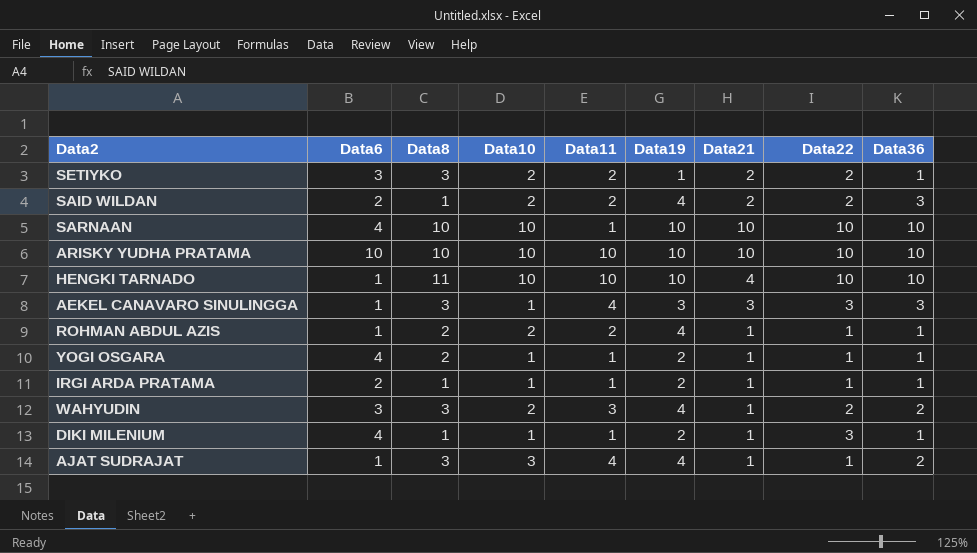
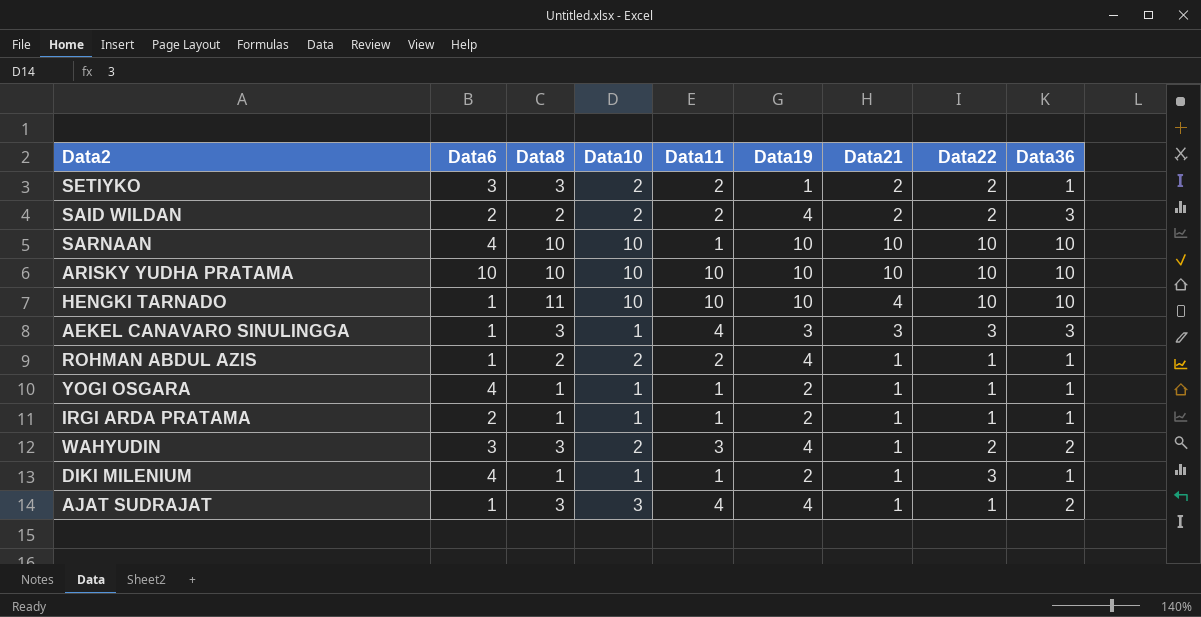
SAID WILDAN | Data8: 1 -> 2
YOGI OSGARA | Data8: 2 -> 1

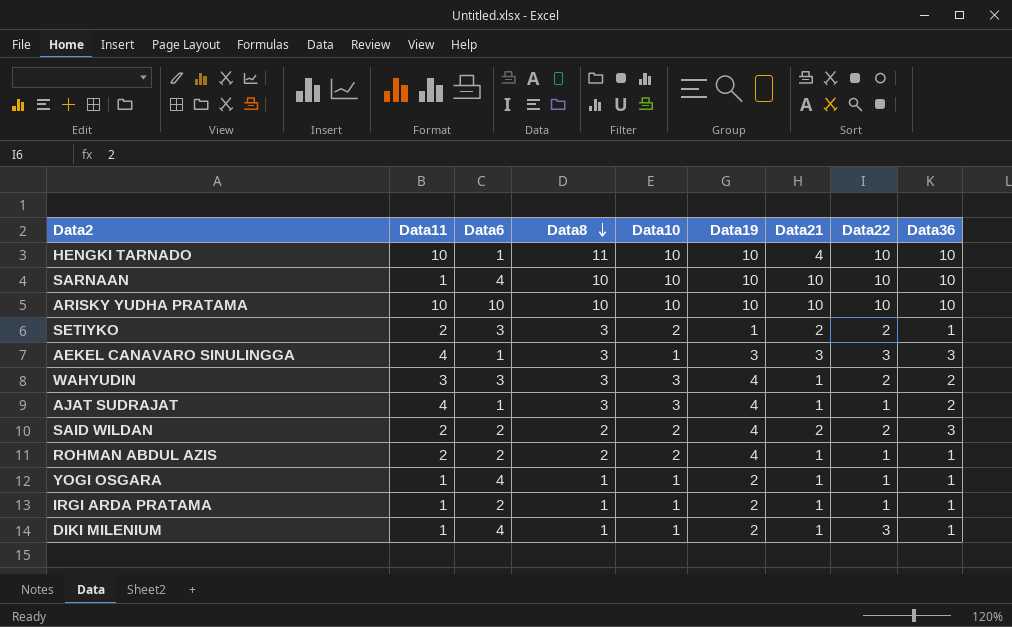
row order: none -> Data8 descending
column Data11 | position: 5 -> 2
WAHYUDIN | Data10: 2 -> 3
ROHMAN ABDUL AZIS | Data6: 1 -> 2

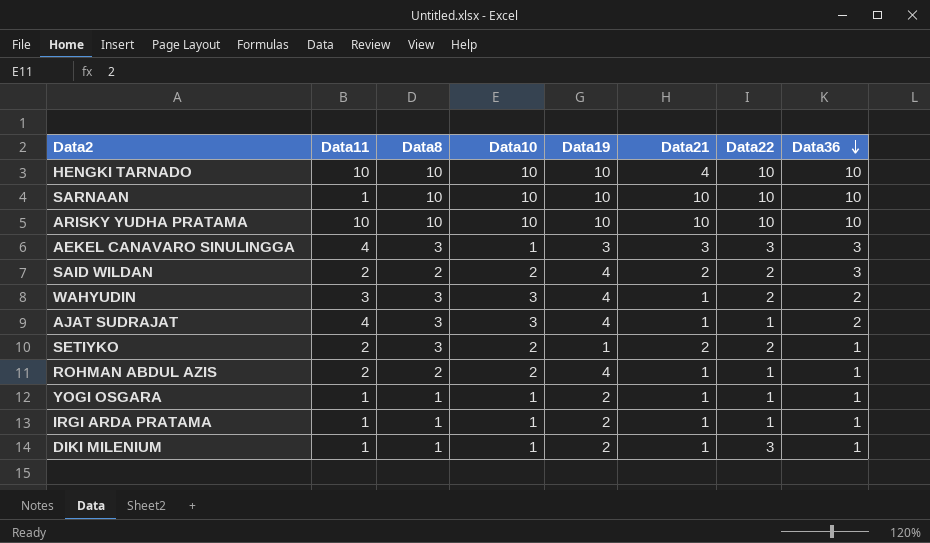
row order: Data8 descending -> Data36 descending
column Data6 | position: 3 -> none
HENGKI TARNADO | Data8: 11 -> 10

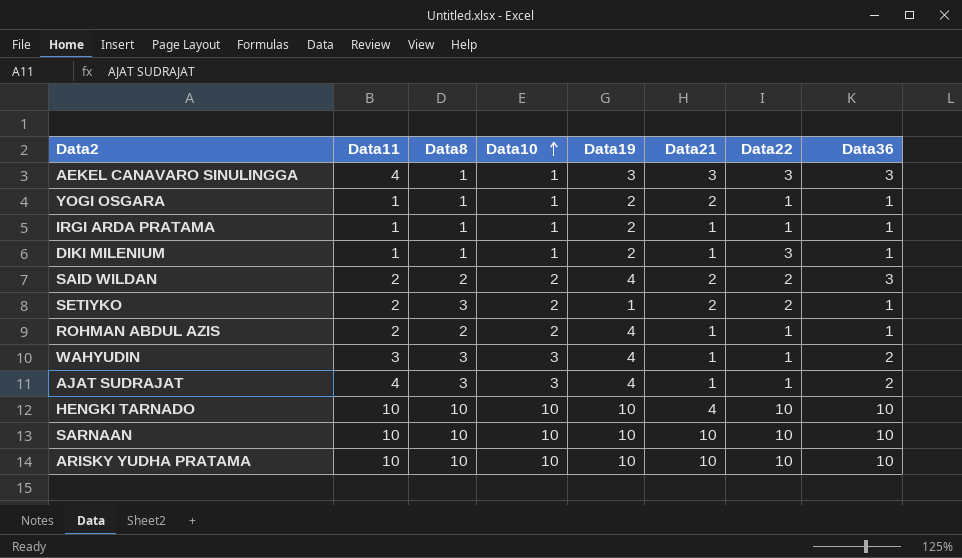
row order: Data36 descending -> Data10 ascending
AEKEL CANAVARO SINULINGGA | Data8: 3 -> 1
YOGI OSGARA | Data21: 1 -> 2
WAHYUDIN | Data22: 2 -> 1
SARNAAN | Data11: 1 -> 10

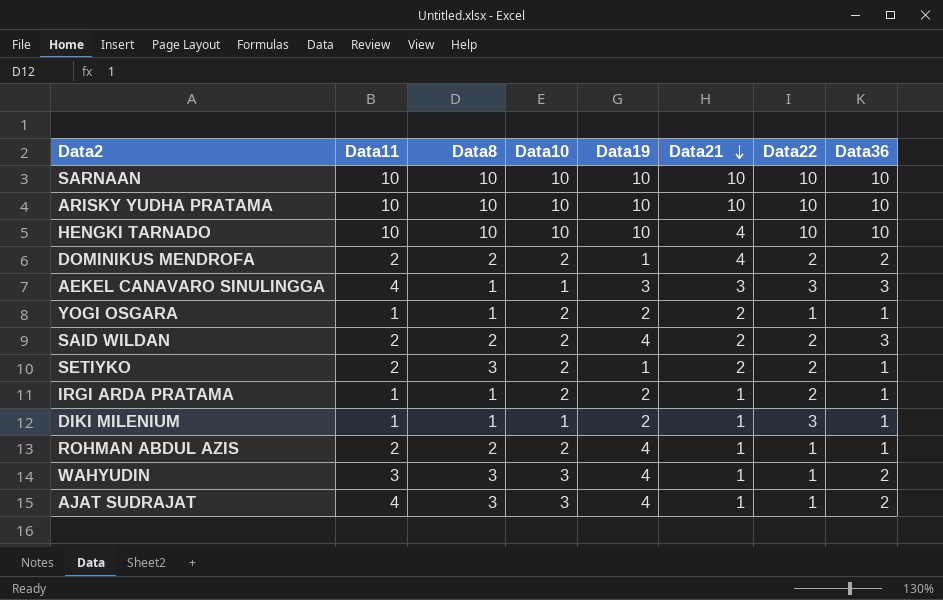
row order: Data10 ascending -> Data21 descending
row DOMINIKUS MENDROFA: none -> 2 | 2 | 2 | 1 | 4 | 2 | 2
YOGI OSGARA | Data10: 1 -> 2
IRGI ARDA PRATAMA | Data10: 1 -> 2
IRGI ARDA PRATAMA | Data22: 1 -> 2

